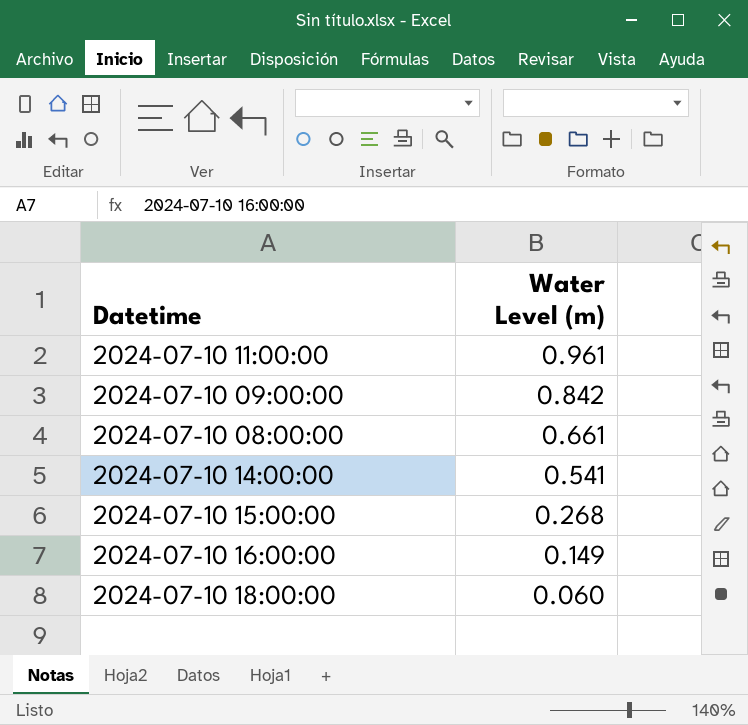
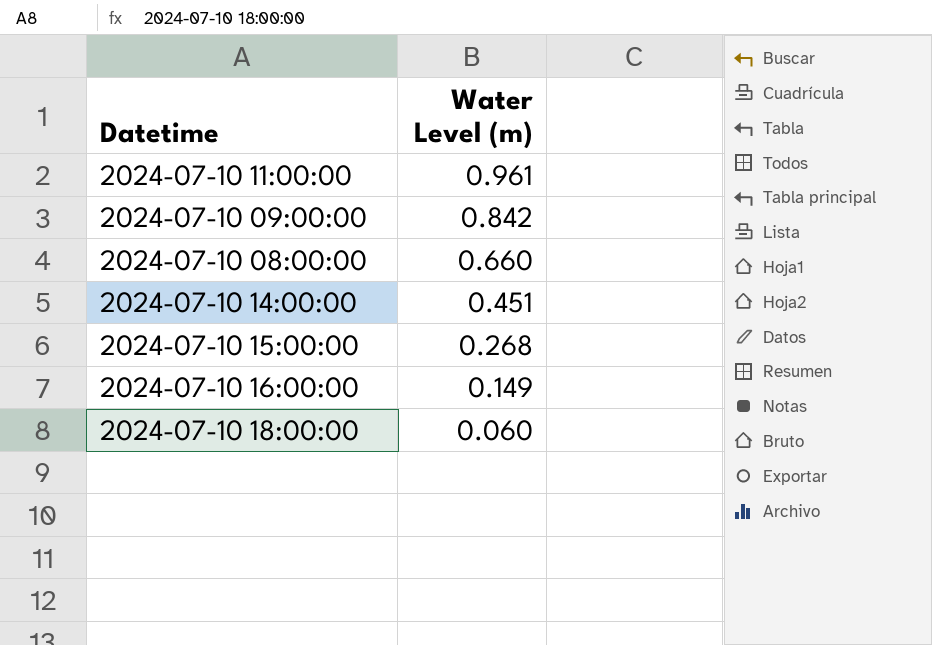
2024-07-10 08:00:00 | Water Level (m): 0.661 -> 0.660
2024-07-10 14:00:00 | Water Level (m): 0.541 -> 0.451

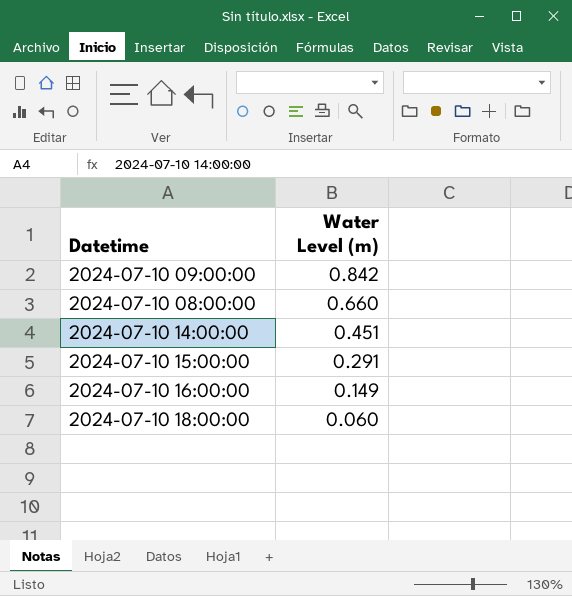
row 2024-07-10 11:00:00: 0.961 -> none
2024-07-10 15:00:00 | Water Level (m): 0.268 -> 0.291

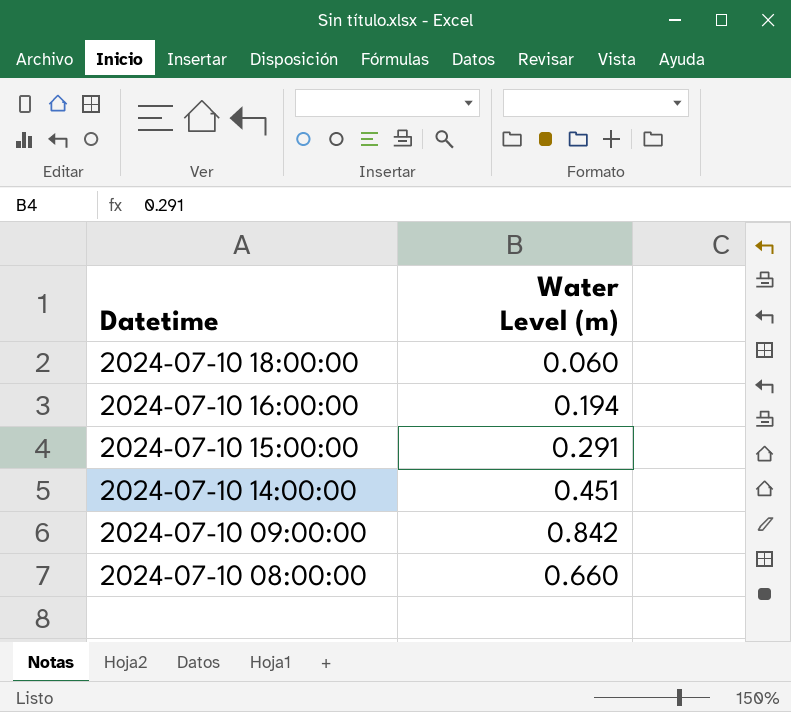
row order: Water Level (m) descending -> Datetime descending
2024-07-10 16:00:00 | Water Level (m): 0.149 -> 0.194

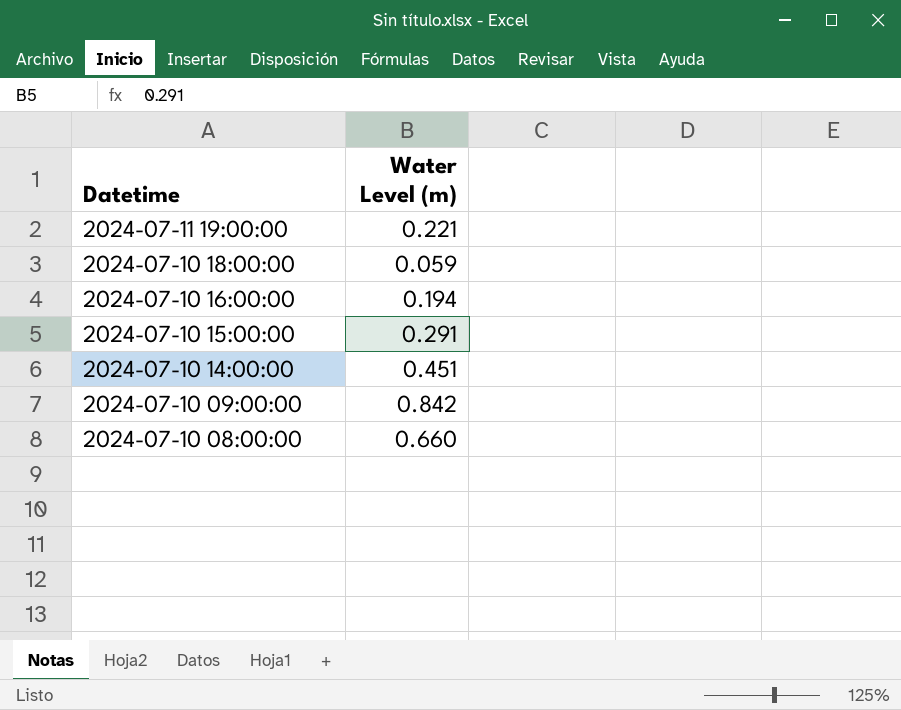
row 2024-07-11 19:00:00: none -> 0.221
2024-07-10 18:00:00 | Water Level (m): 0.060 -> 0.059

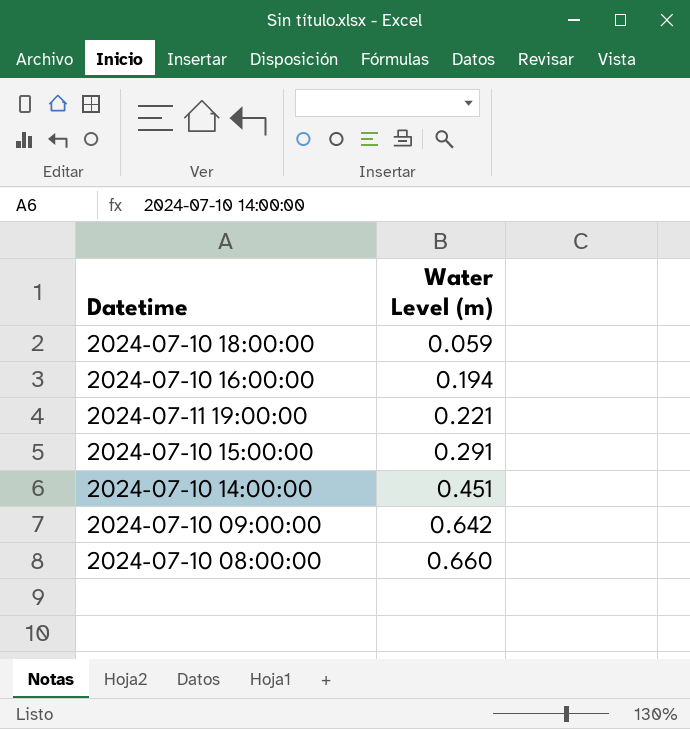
row order: Datetime descending -> Water Level (m) ascending
2024-07-10 09:00:00 | Water Level (m): 0.842 -> 0.642

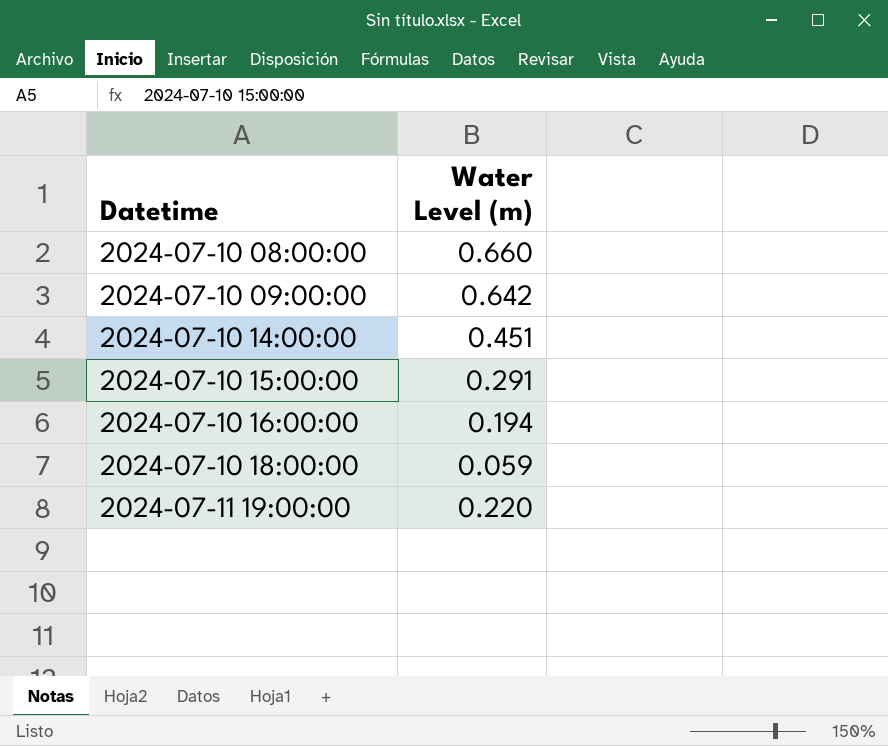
row order: Water Level (m) ascending -> Datetime ascending
2024-07-11 19:00:00 | Water Level (m): 0.221 -> 0.220

